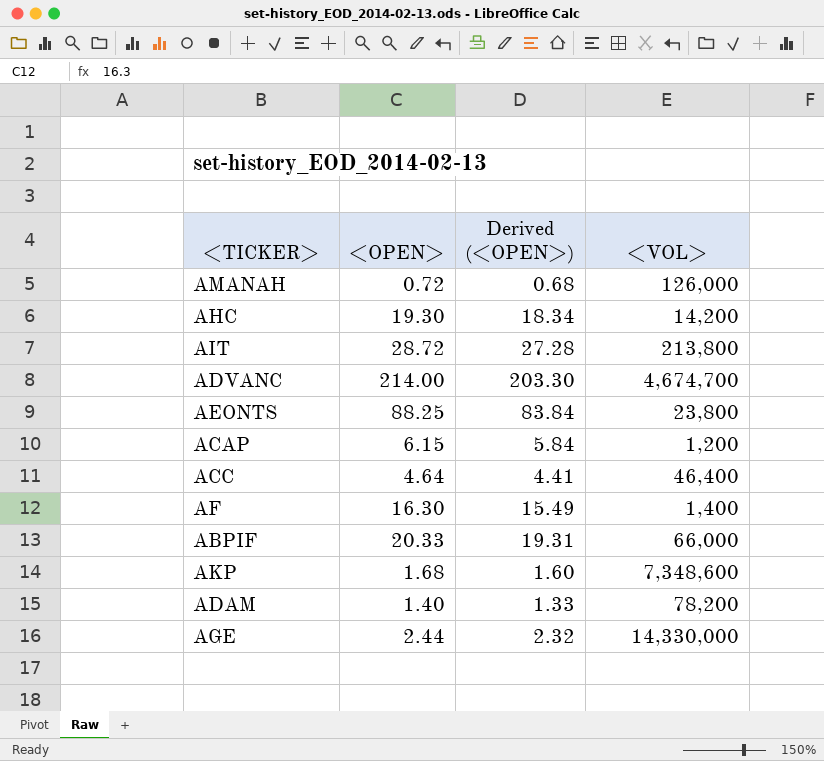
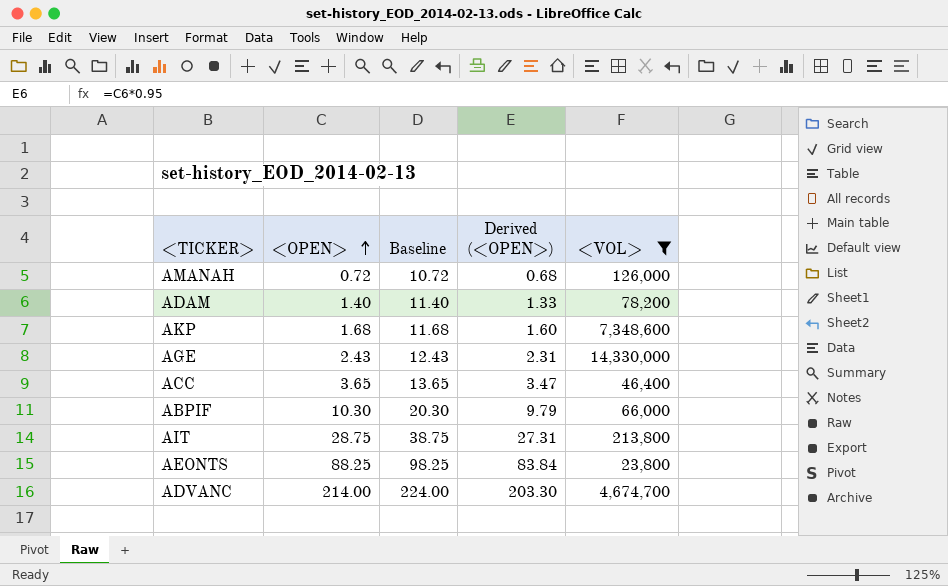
filter: none -> <VOL> >= 23,800
row order: none -> <OPEN> ascending
column Baseline | formula: none -> [<OPEN>] + 10
AGE | <OPEN>: 2.44 -> 2.43
AGE | Derived (<OPEN>): 2.32 -> 2.31
ACC | <OPEN>: 4.64 -> 3.65
ACC | Derived (<OPEN>): 4.41 -> 3.47
ABPIF | <OPEN>: 20.33 -> 10.30
ABPIF | Derived (<OPEN>): 19.31 -> 9.79
AIT | <OPEN>: 28.72 -> 28.75
AIT | Derived (<OPEN>): 27.28 -> 27.31

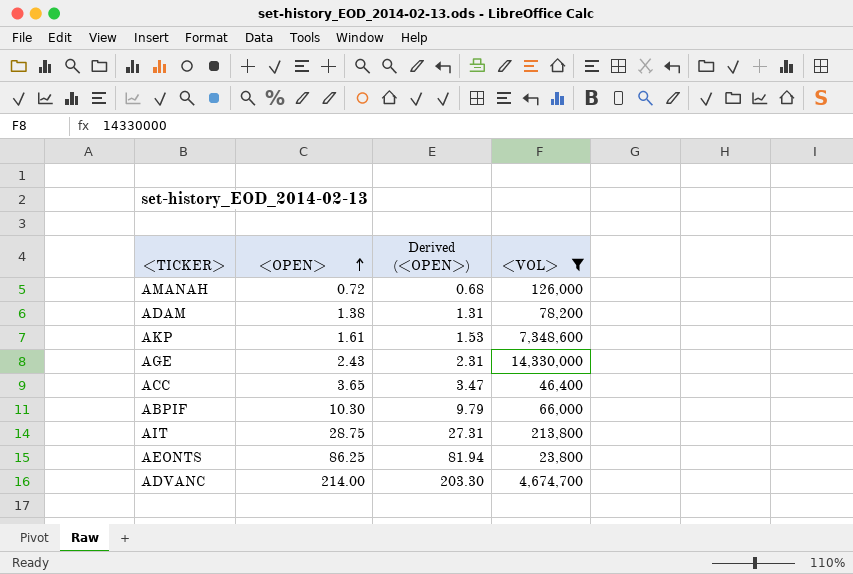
column Baseline | formula: [<OPEN>] + 10 -> none
ADAM | <OPEN>: 1.40 -> 1.38
ADAM | Derived (<OPEN>): 1.33 -> 1.31
AKP | <OPEN>: 1.68 -> 1.61
AKP | Derived (<OPEN>): 1.60 -> 1.53
AEONTS | <OPEN>: 88.25 -> 86.25
AEONTS | Derived (<OPEN>): 83.84 -> 81.94

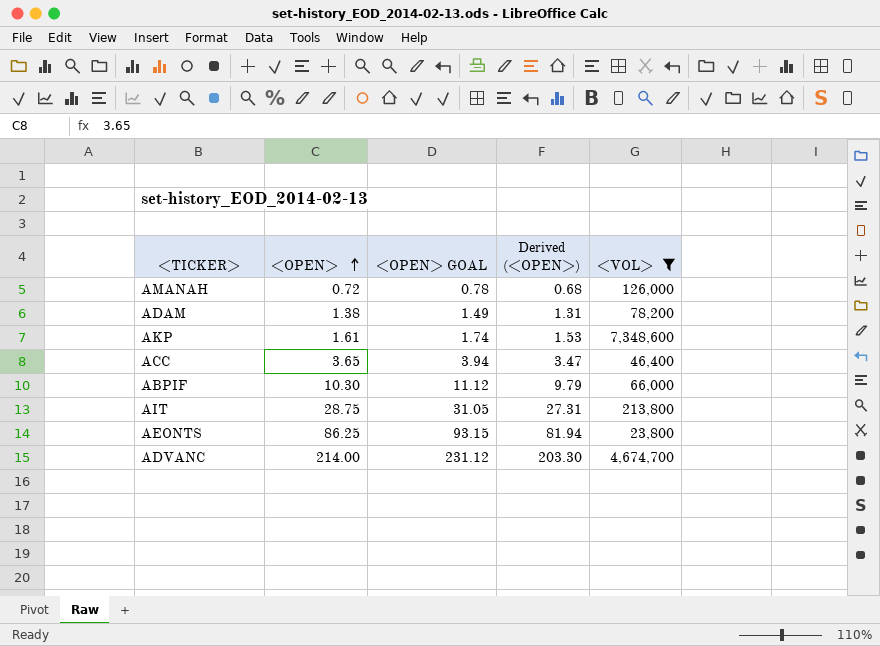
column <OPEN> GOAL | formula: none -> [<OPEN>] * 1.08
row AGE: 2.43 | 2.31 | 14,330,000 -> none

